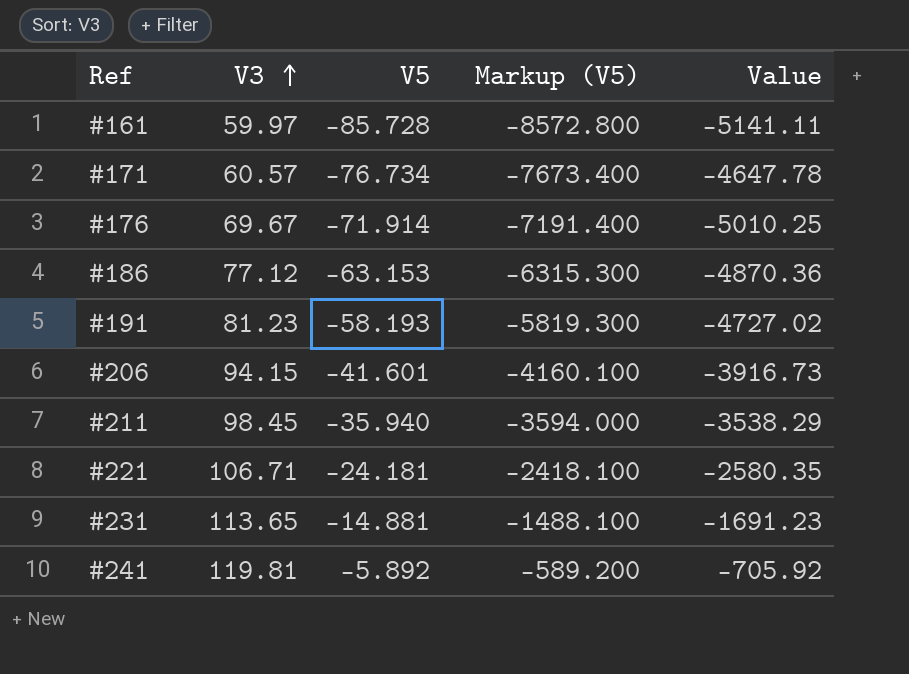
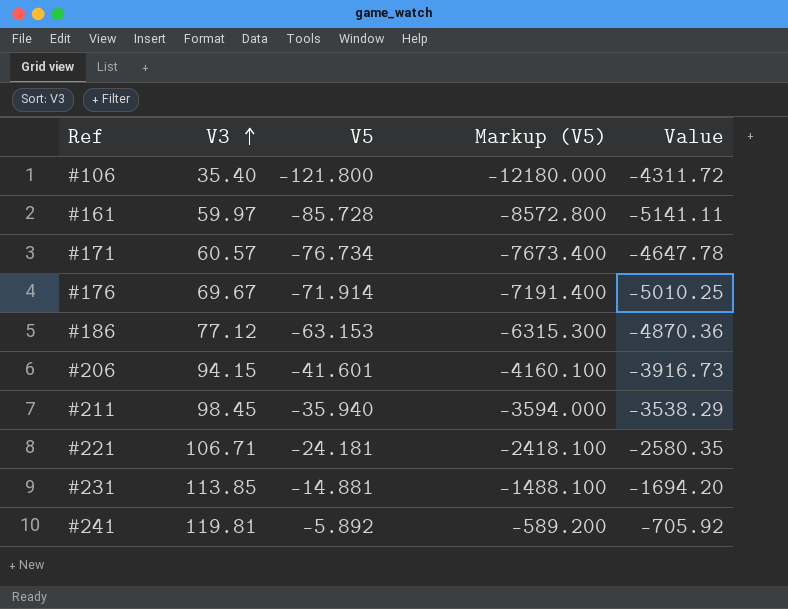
row #191: 81.23 | -58.193 | -5819.300 | -4727.02 -> none
row #106: none -> 35.40 | -121.800 | -12180.000 | -4311.72
#231 | V3: 113.65 -> 113.85
#231 | Value: -1691.23 -> -1694.20

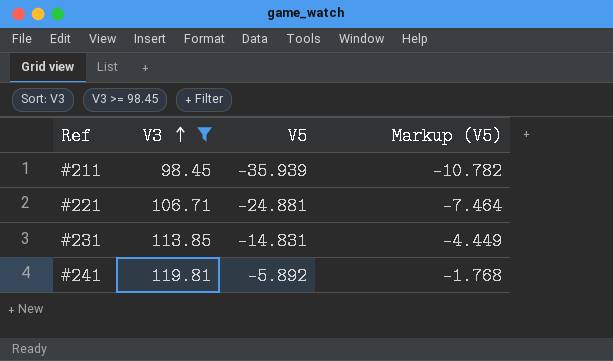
filter: none -> V3 >= 98.45
column Value | formula: [V3] * [V5] -> none
column Markup (V5) | formula: [V5] * 100 -> [V5] * 0.3
#211 | V5: -35.940 -> -35.939
#221 | V5: -24.181 -> -24.881
#231 | V5: -14.881 -> -14.831

